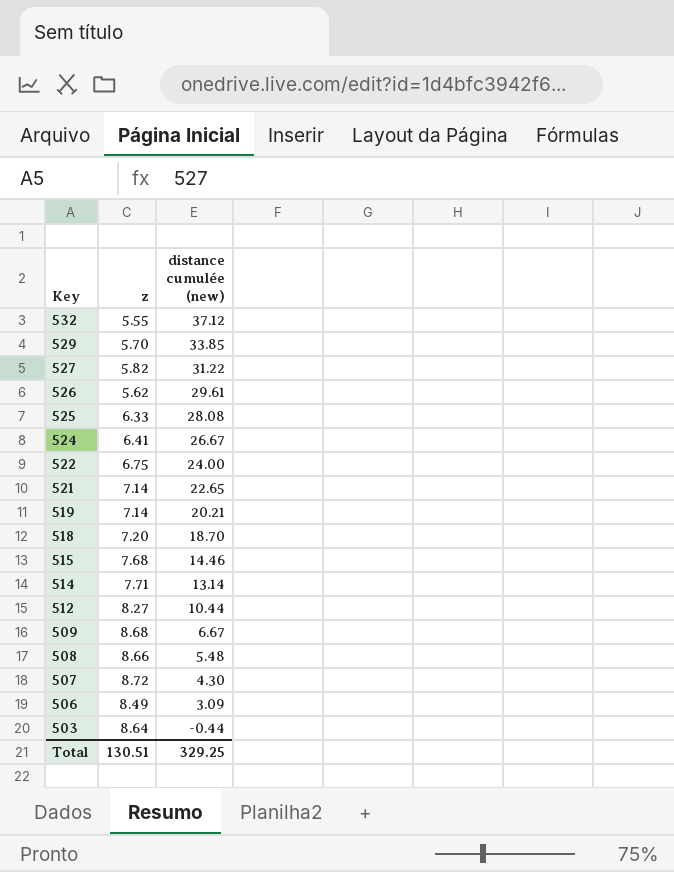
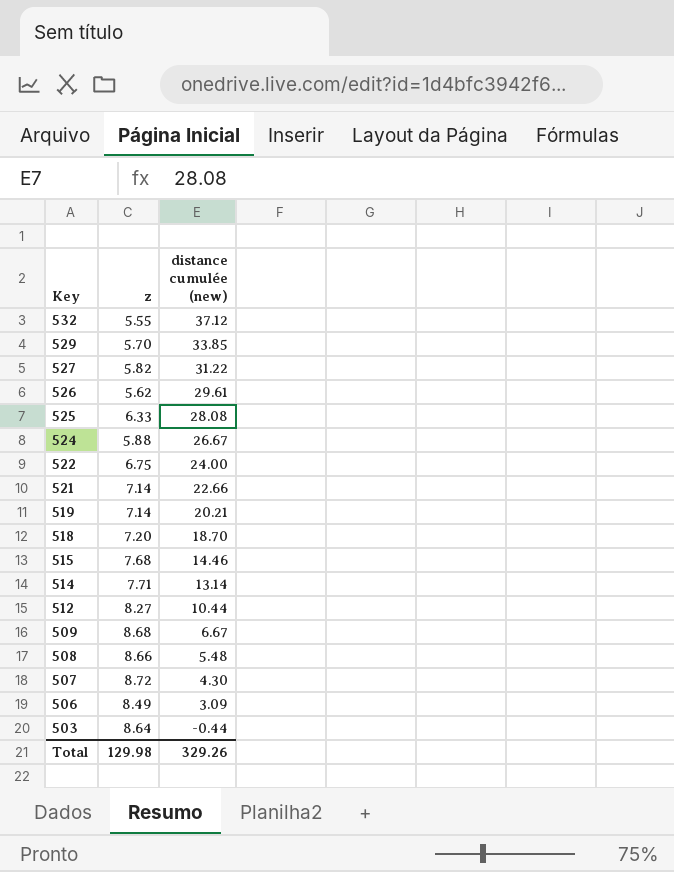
524 | z: 6.41 -> 5.88
521 | distance cumulée (new): 22.65 -> 22.66
Total | z: 130.51 -> 129.98
Total | distance cumulée (new): 329.25 -> 329.26

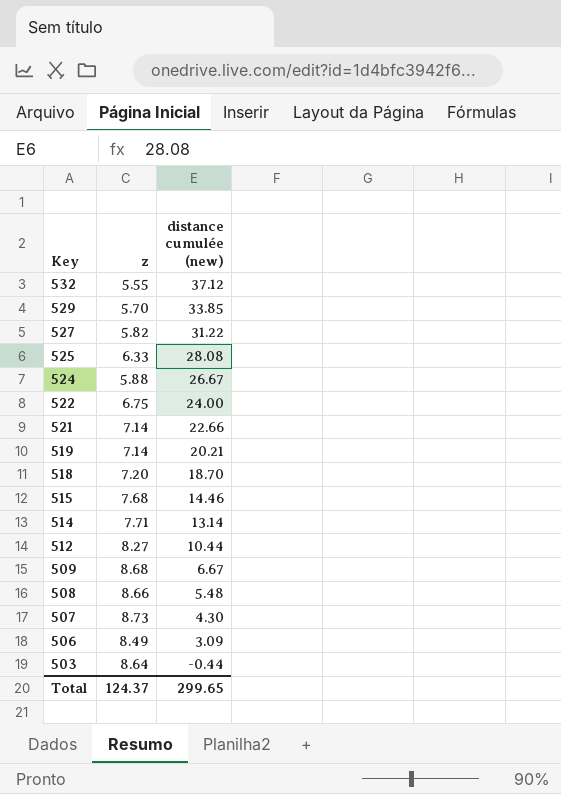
row 526: 5.62 | 29.61 -> none
507 | z: 8.72 -> 8.73
Total | z: 129.98 -> 124.37
Total | distance cumulée (new): 329.26 -> 299.65

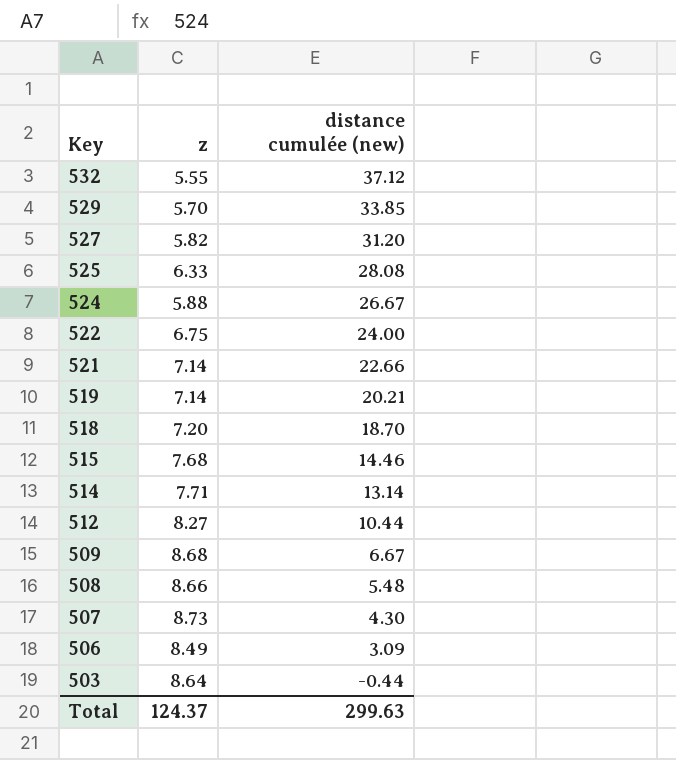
527 | distance cumulée (new): 31.22 -> 31.20
Total | distance cumulée (new): 299.65 -> 299.63

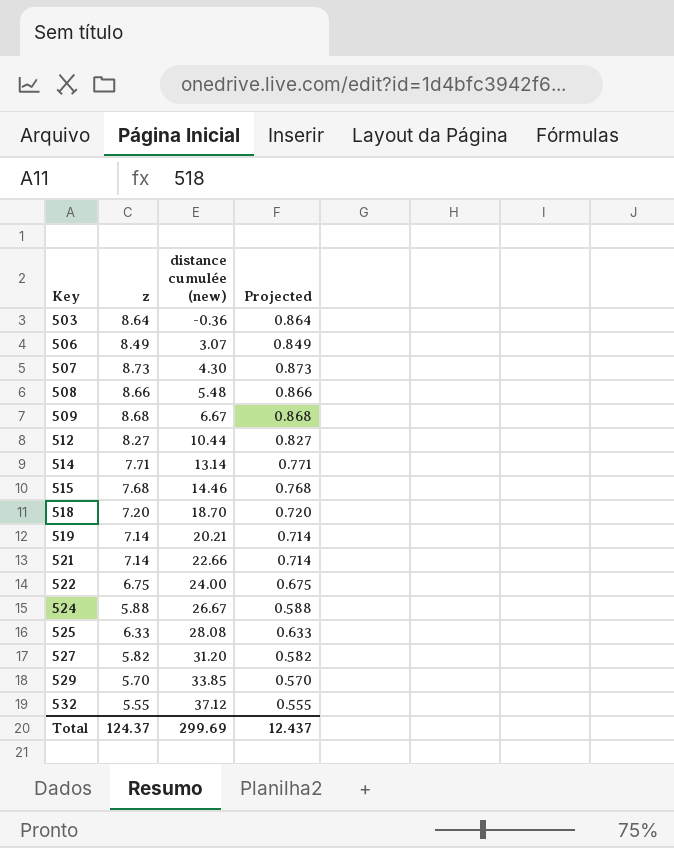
row order: Key descending -> Key ascending
column Projected | formula: none -> [z] * 0.1
503 | distance cumulée (new): -0.44 -> -0.36
506 | distance cumulée (new): 3.09 -> 3.07
Total | distance cumulée (new): 299.63 -> 299.69

